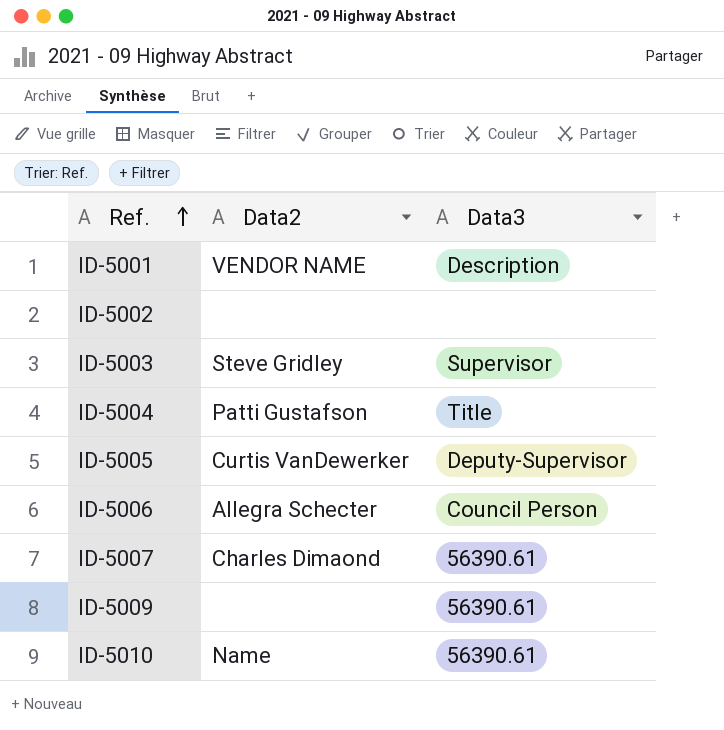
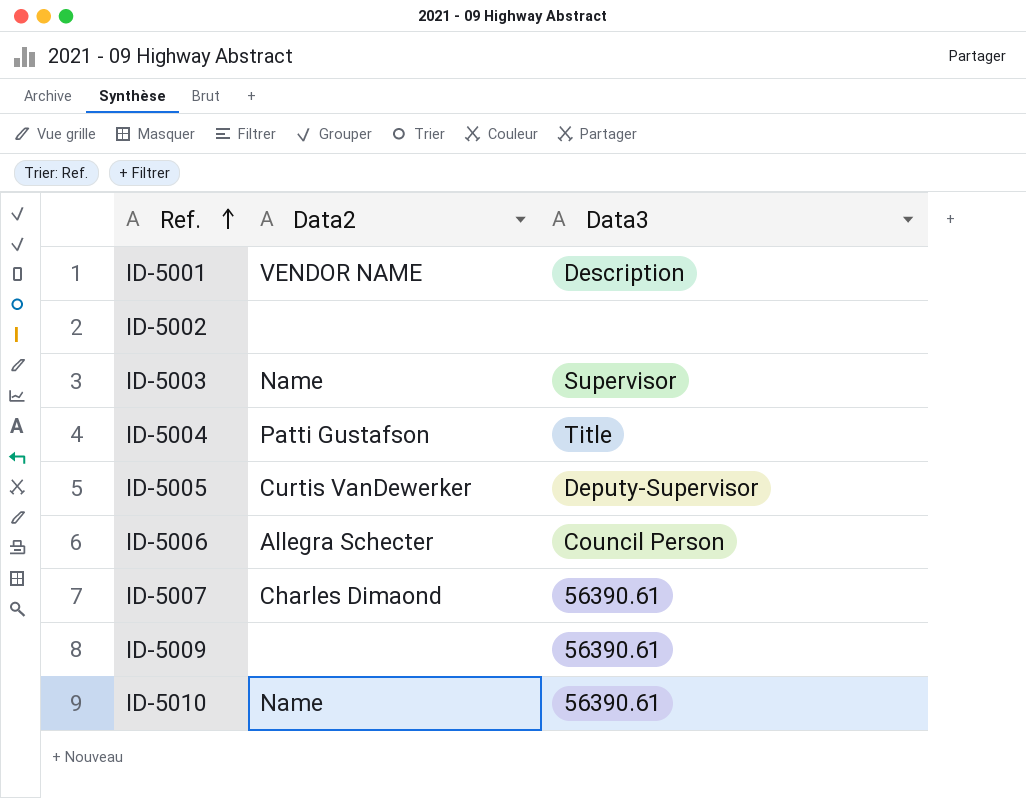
ID-5003 | Data2: Steve Gridley -> Name

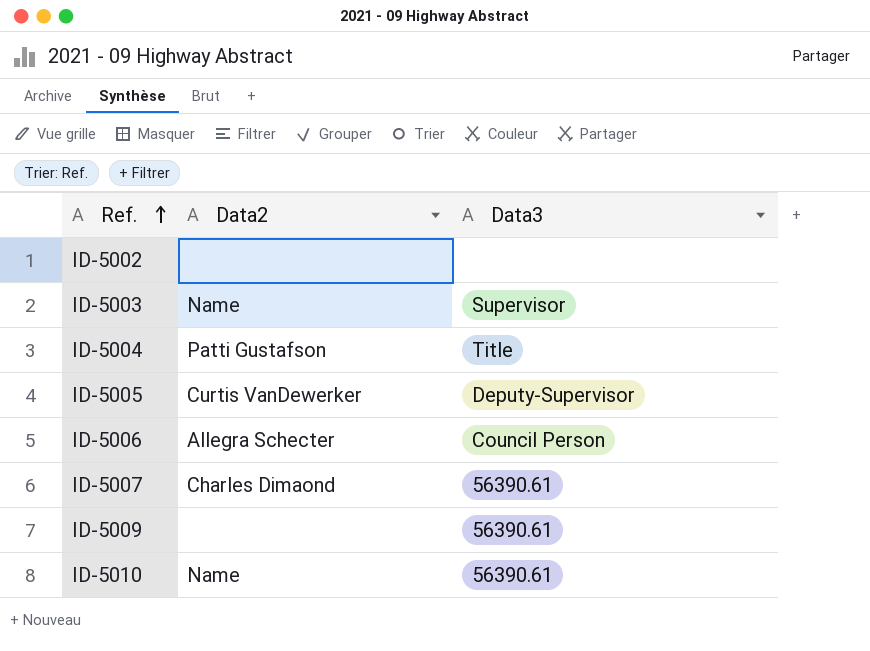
row ID-5001: VENDOR NAME | Description -> none

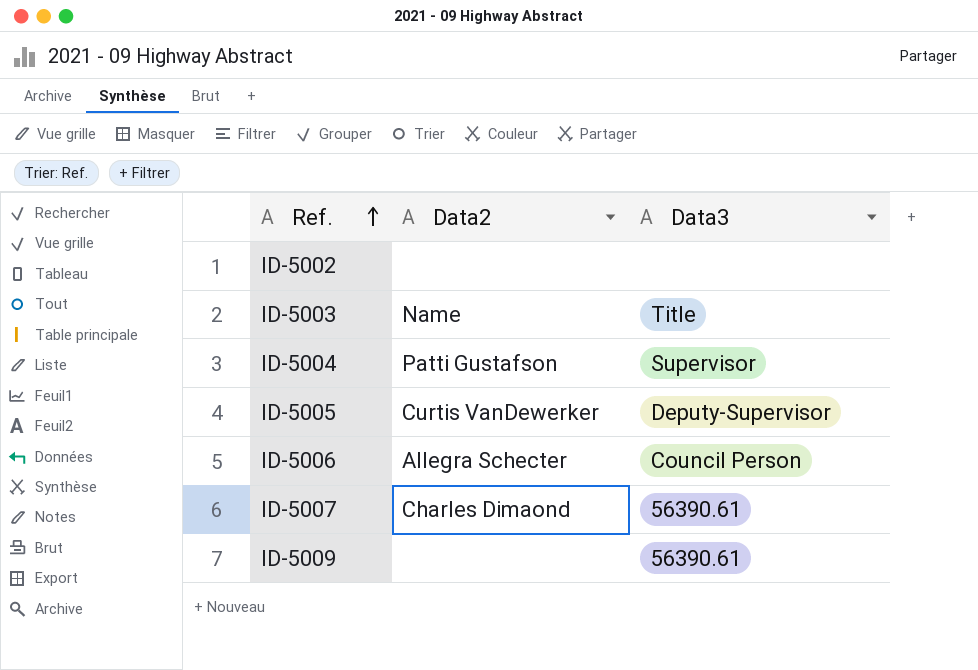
row ID-5010: Name | 56390.61 -> none
ID-5003 | Data3: Supervisor -> Title
ID-5004 | Data3: Title -> Supervisor

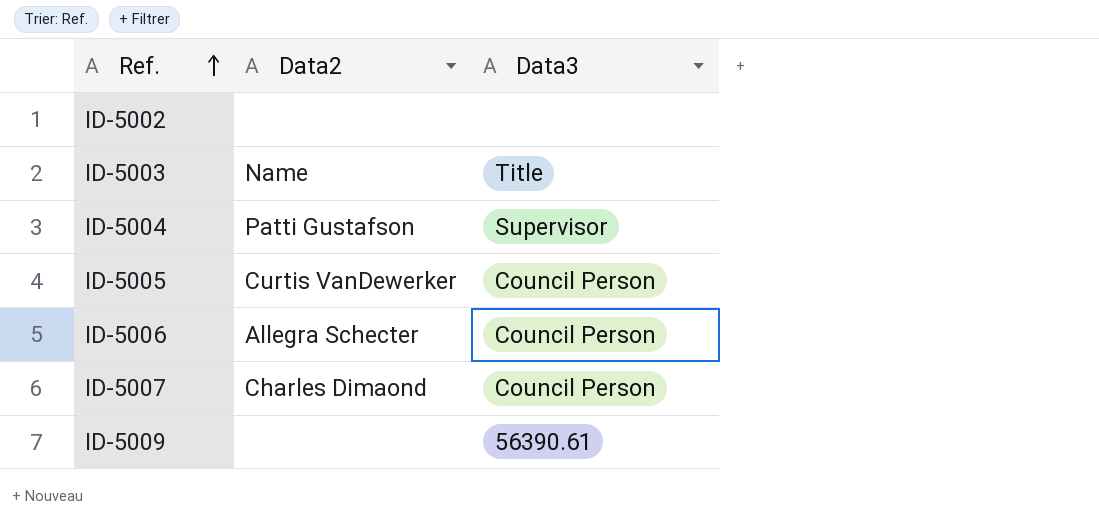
ID-5005 | Data3: Deputy-Supervisor -> Council Person
ID-5007 | Data3: 56390.61 -> Council Person

